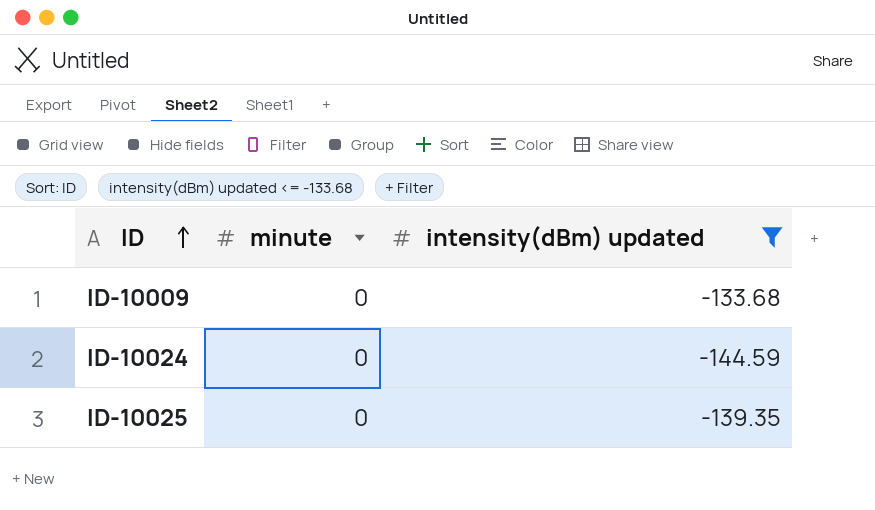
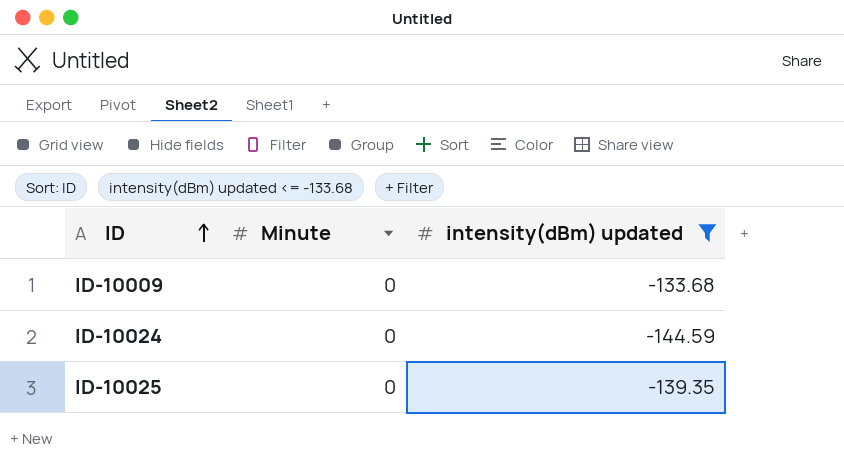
column name: minute -> Minute

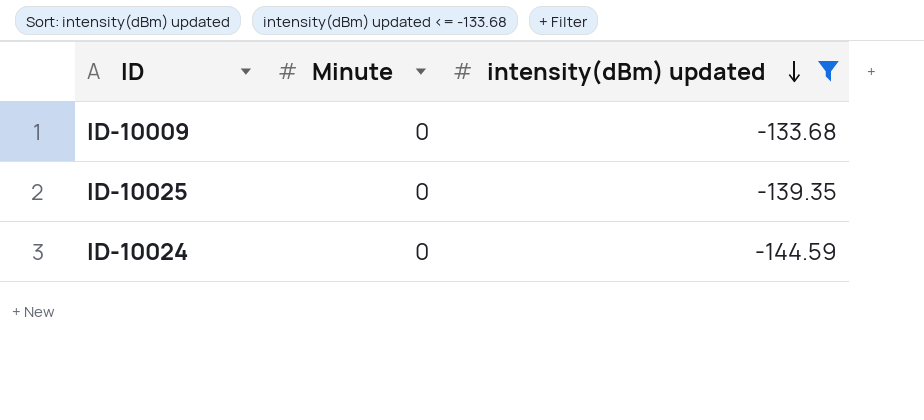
row order: ID ascending -> intensity(dBm) updated descending

